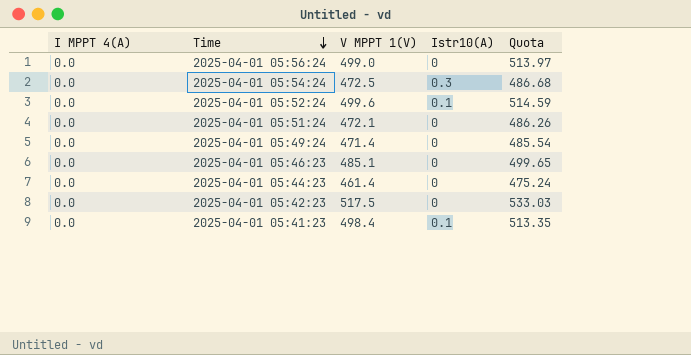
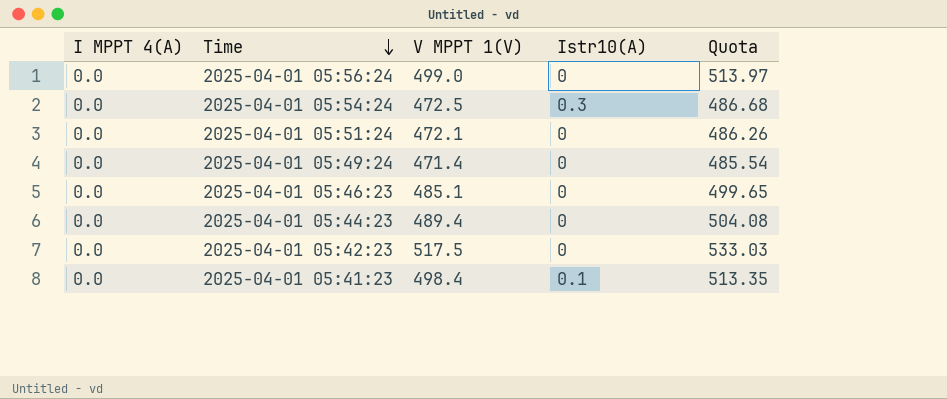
row 2025-04-01 05:52:24: 0.0 | 499.6 | 0.1 | 514.59 -> none
2025-04-01 05:44:23 | V MPPT 1(V): 461.4 -> 489.4
2025-04-01 05:44:23 | Quota: 475.24 -> 504.08

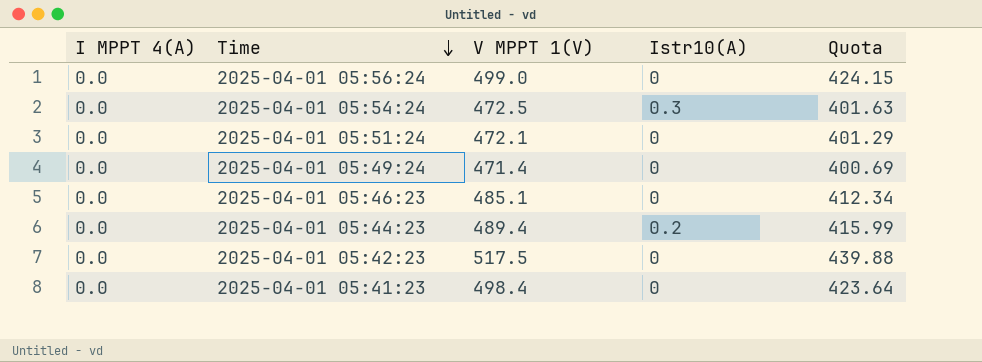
column Quota | formula: [V MPPT 1(V)] * 1.03 -> [V MPPT 1(V)] * 0.85
2025-04-01 05:44:23 | Istr10(A): 0 -> 0.2
2025-04-01 05:41:23 | Istr10(A): 0.1 -> 0

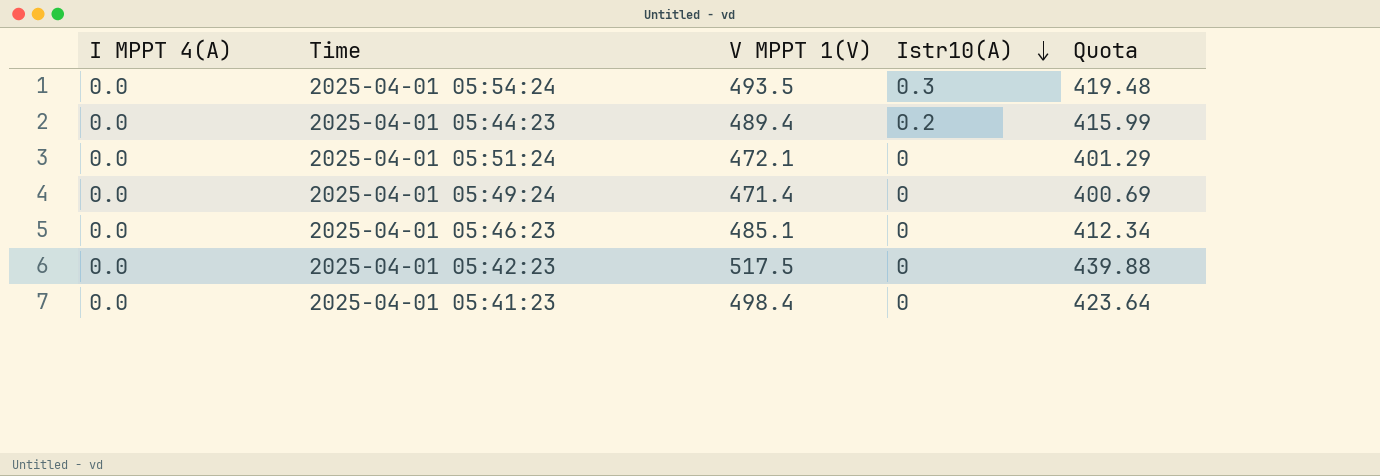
row order: Time descending -> Istr10(A) descending
row 2025-04-01 05:56:24: 0.0 | 499.0 | 0 | 424.15 -> none
2025-04-01 05:54:24 | V MPPT 1(V): 472.5 -> 493.5
2025-04-01 05:54:24 | Quota: 401.63 -> 419.48

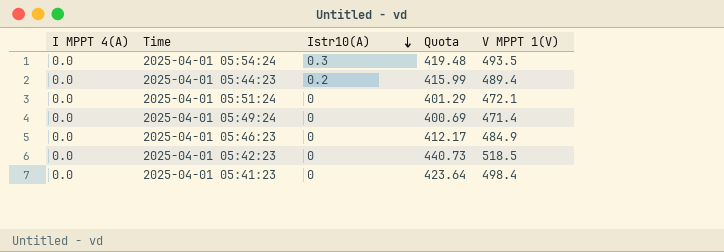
column V MPPT 1(V) | position: 3 -> 5
2025-04-01 05:46:23 | Quota: 412.34 -> 412.17
2025-04-01 05:46:23 | V MPPT 1(V): 485.1 -> 484.9
2025-04-01 05:42:23 | Quota: 439.88 -> 440.73
2025-04-01 05:42:23 | V MPPT 1(V): 517.5 -> 518.5

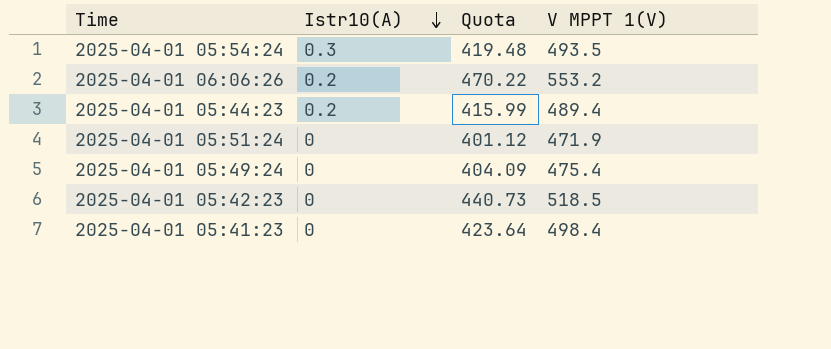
column I MPPT 4(A) | position: 1 -> none
row 2025-04-01 05:46:23: 0.0 | 0 | 412.17 | 484.9 -> none
row 2025-04-01 06:06:26: none -> 0.2 | 470.22 | 553.2
2025-04-01 05:51:24 | Quota: 401.29 -> 401.12
2025-04-01 05:51:24 | V MPPT 1(V): 472.1 -> 471.9
2025-04-01 05:49:24 | Quota: 400.69 -> 404.09
2025-04-01 05:49:24 | V MPPT 1(V): 471.4 -> 475.4

